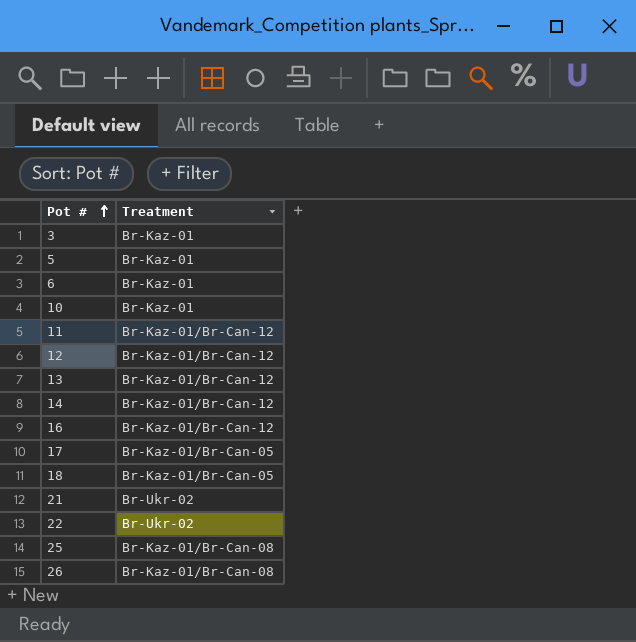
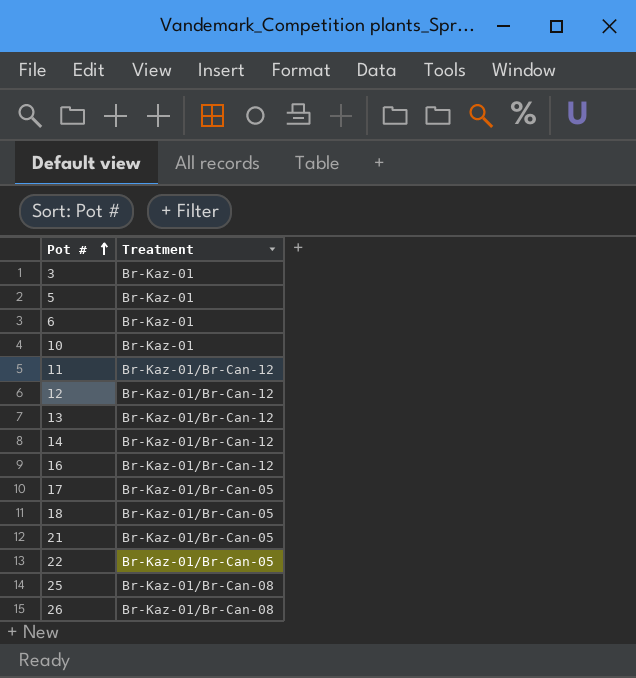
21 | Treatment: Br-Ukr-02 -> Br-Kaz-01/Br-Can-05
22 | Treatment: Br-Ukr-02 -> Br-Kaz-01/Br-Can-05

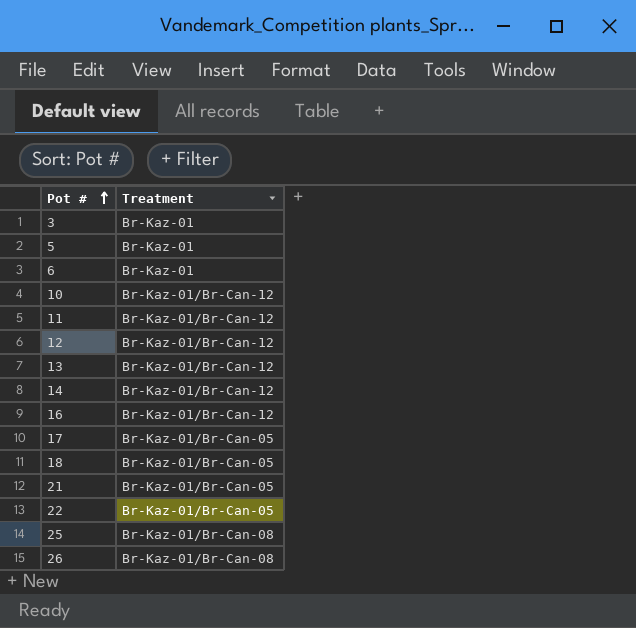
10 | Treatment: Br-Kaz-01 -> Br-Kaz-01/Br-Can-12

